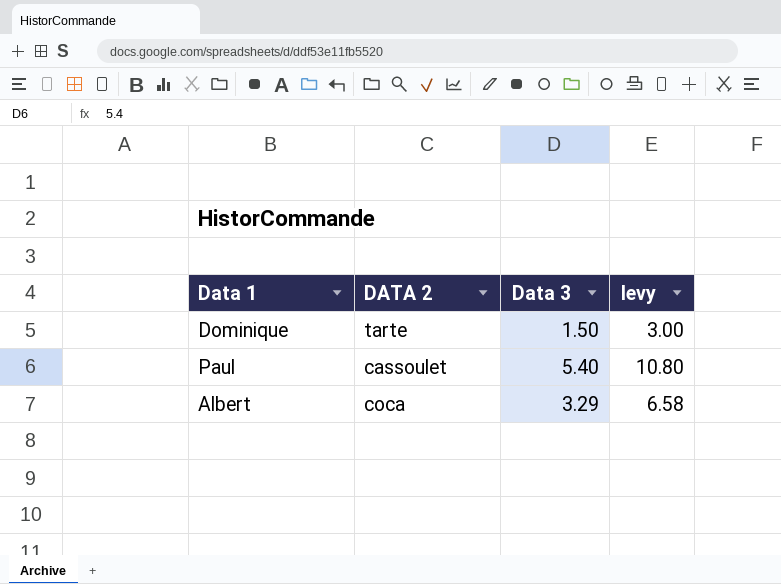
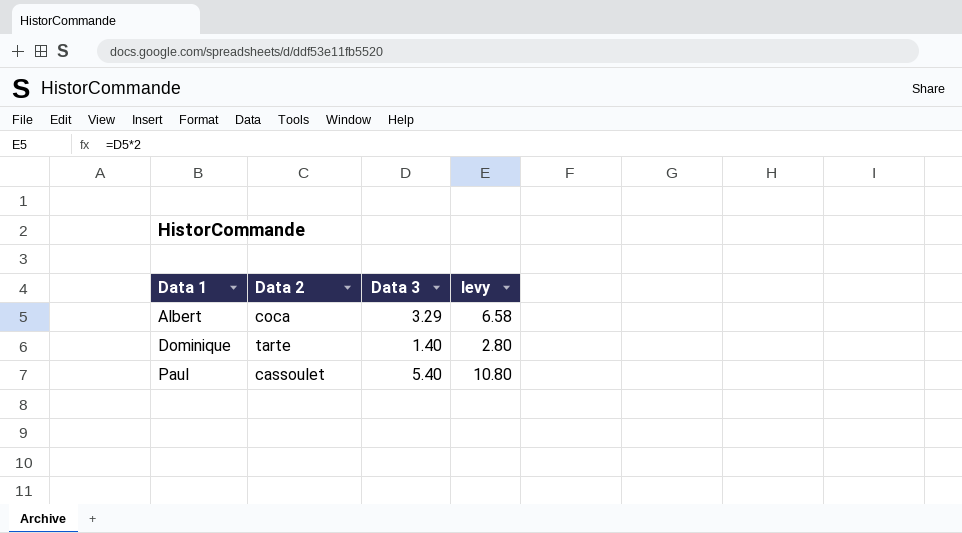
row order: none -> Data 1 ascending
column name: DATA 2 -> Data 2
Dominique | Data 3: 1.50 -> 1.40
Dominique | levy: 3.00 -> 2.80

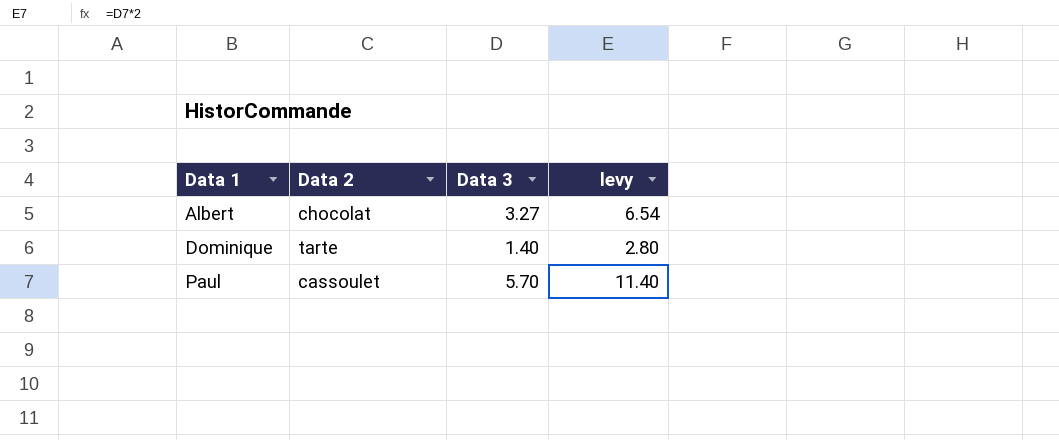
Albert | Data 2: coca -> chocolat
Albert | Data 3: 3.29 -> 3.27
Albert | levy: 6.58 -> 6.54
Paul | Data 3: 5.40 -> 5.70
Paul | levy: 10.80 -> 11.40

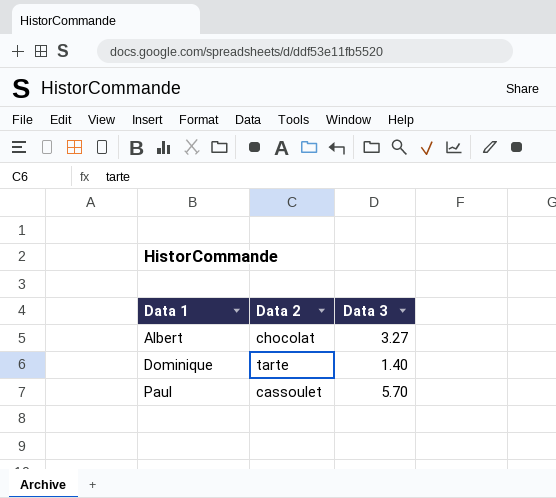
column levy | formula: [Data 3] * 2 -> none

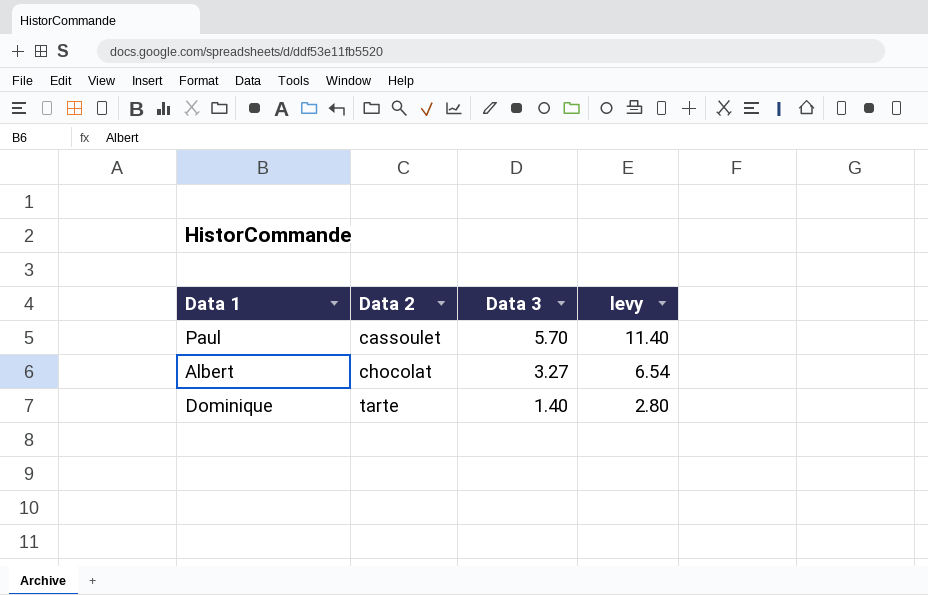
row order: Data 1 ascending -> Data 2 ascending
column levy | formula: none -> [Data 3] * 2

